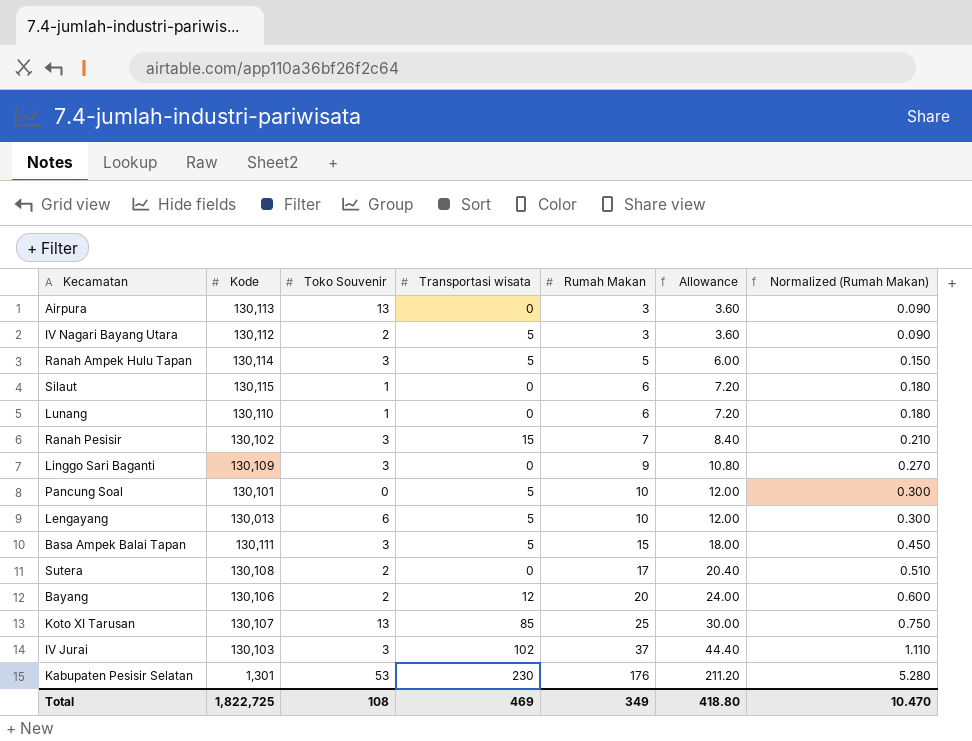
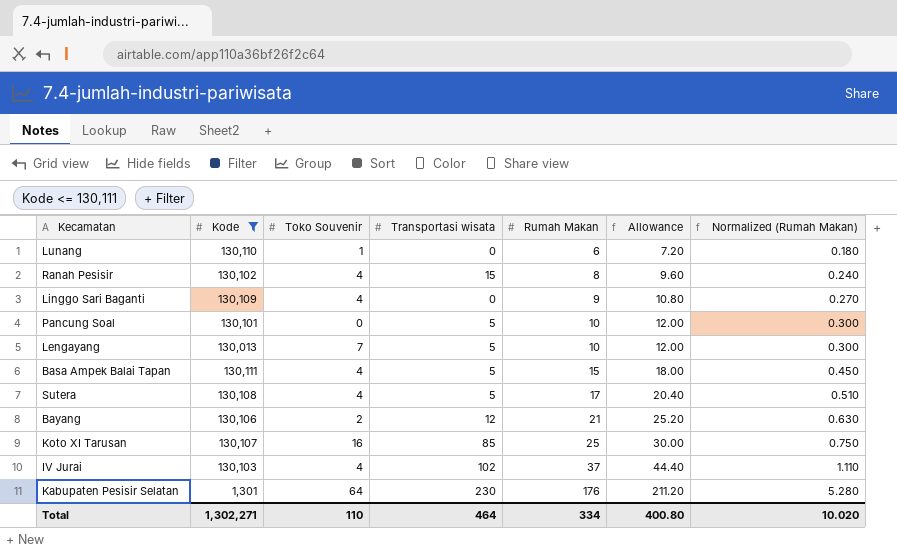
filter: none -> Kode <= 130,111
Ranah Pesisir | Toko Souvenir: 3 -> 4
Ranah Pesisir | Rumah Makan: 7 -> 8
Ranah Pesisir | Allowance: 8.40 -> 9.60
Ranah Pesisir | Normalized (Rumah Makan): 0.210 -> 0.240
Linggo Sari Baganti | Toko Souvenir: 3 -> 4
Lengayang | Toko Souvenir: 6 -> 7
Basa Ampek Balai Tapan | Toko Souvenir: 3 -> 4
Sutera | Toko Souvenir: 2 -> 4
Sutera | Transportasi wisata: 0 -> 5
Bayang | Rumah Makan: 20 -> 21
Bayang | Allowance: 24.00 -> 25.20
Bayang | Normalized (Rumah Makan): 0.600 -> 0.630
Koto XI Tarusan | Toko Souvenir: 13 -> 16
IV Jurai | Toko Souvenir: 3 -> 4
Kabupaten Pesisir Selatan | Toko Souvenir: 53 -> 64
Total | Kode: 1,822,725 -> 1,302,271
Total | Toko Souvenir: 108 -> 110
Total | Transportasi wisata: 469 -> 464
Total | Rumah Makan: 349 -> 334
Total | Allowance: 418.80 -> 400.80
Total | Normalized (Rumah Makan): 10.470 -> 10.020

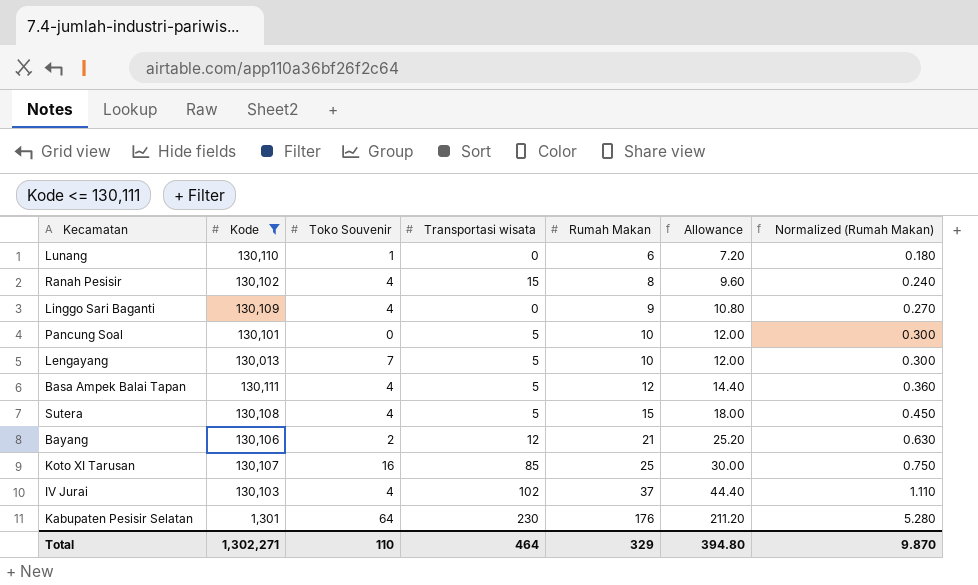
Basa Ampek Balai Tapan | Rumah Makan: 15 -> 12
Basa Ampek Balai Tapan | Allowance: 18.00 -> 14.40
Basa Ampek Balai Tapan | Normalized (Rumah Makan): 0.450 -> 0.360
Sutera | Rumah Makan: 17 -> 15
Sutera | Allowance: 20.40 -> 18.00
Sutera | Normalized (Rumah Makan): 0.510 -> 0.450
Total | Rumah Makan: 334 -> 329
Total | Allowance: 400.80 -> 394.80
Total | Normalized (Rumah Makan): 10.020 -> 9.870

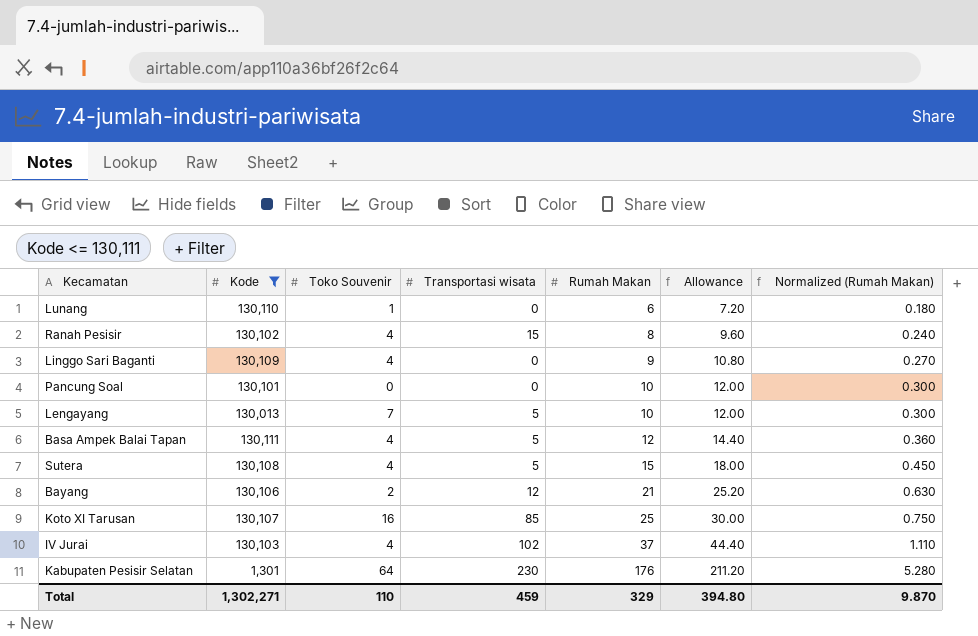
Pancung Soal | Transportasi wisata: 5 -> 0
Total | Transportasi wisata: 464 -> 459

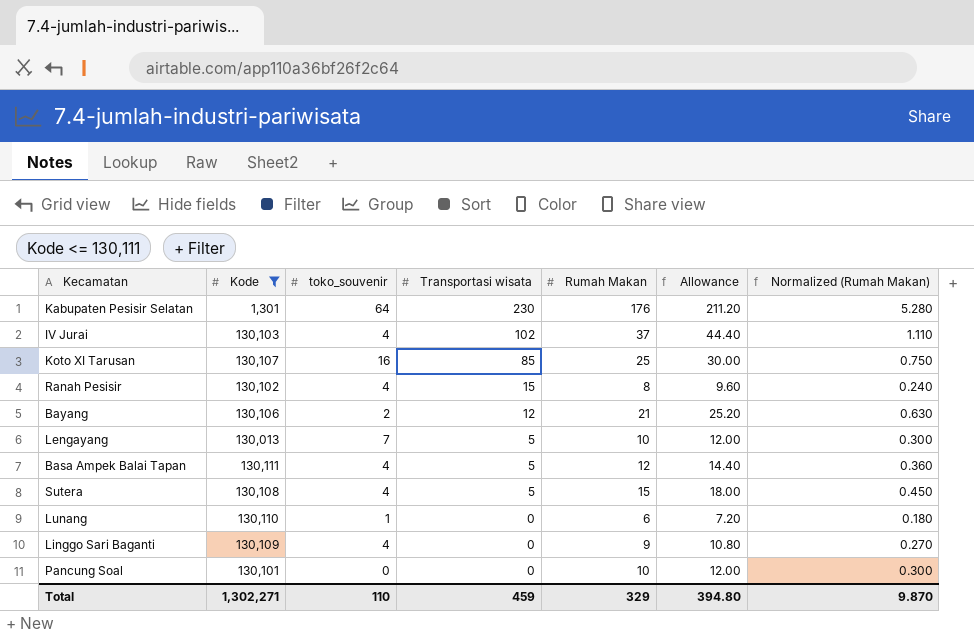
row order: Rumah Makan ascending -> Transportasi wisata descending
column name: Toko Souvenir -> toko_souvenir

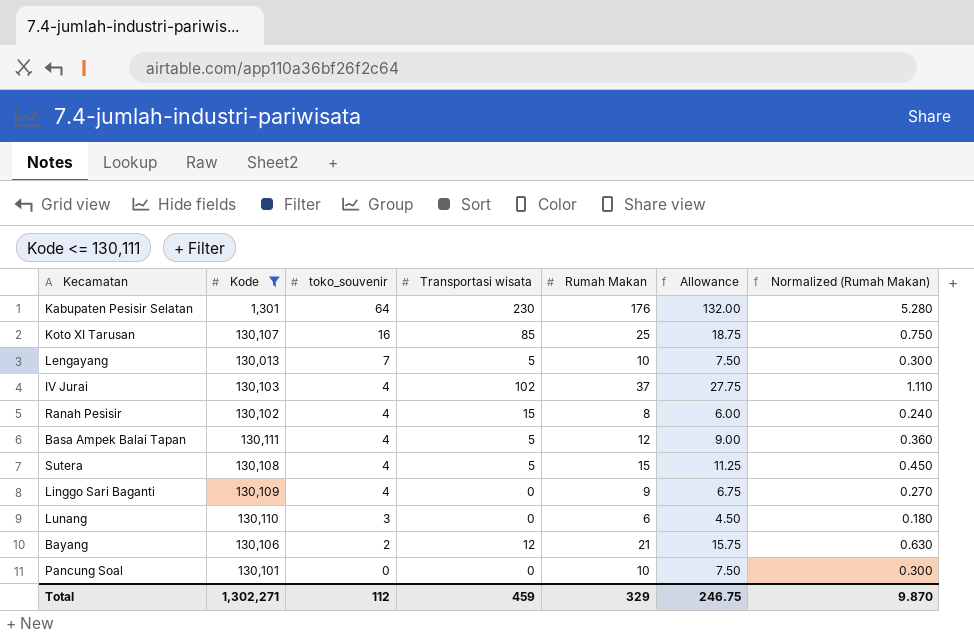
row order: Transportasi wisata descending -> toko_souvenir descending
column Allowance | formula: [Rumah Makan] * 1.2 -> [Rumah Makan] * 0.75
Lunang | toko_souvenir: 1 -> 3
Total | toko_souvenir: 110 -> 112
Total | Allowance: 394.80 -> 246.75

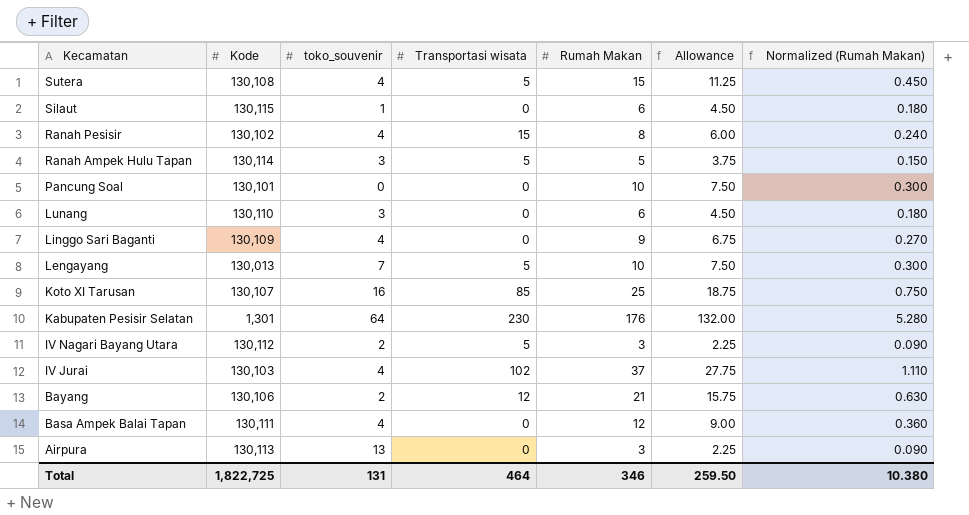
filter: Kode <= 130,111 -> none
row order: toko_souvenir descending -> Kecamatan descending
Basa Ampek Balai Tapan | Transportasi wisata: 5 -> 0
Total | Kode: 1,302,271 -> 1,822,725
Total | toko_souvenir: 112 -> 131
Total | Transportasi wisata: 459 -> 464
Total | Rumah Makan: 329 -> 346
Total | Allowance: 246.75 -> 259.50
Total | Normalized (Rumah Makan): 9.870 -> 10.380

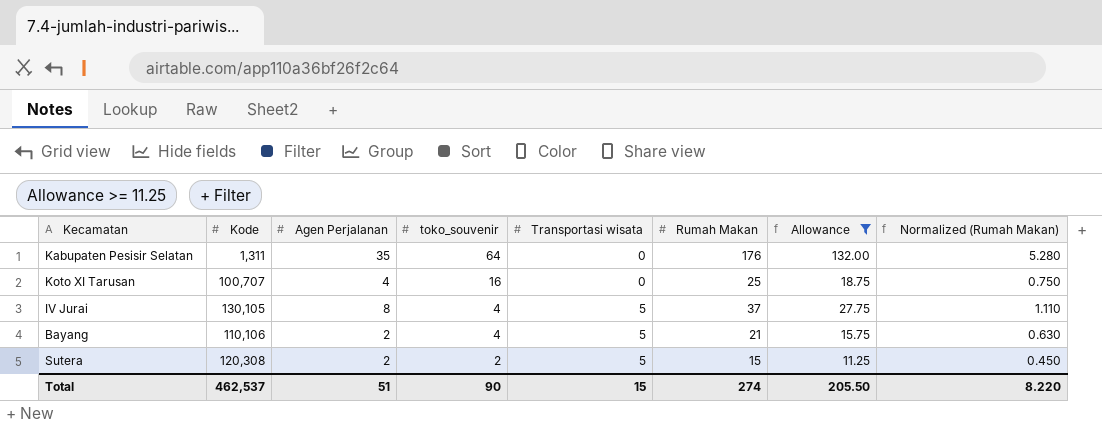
filter: none -> Allowance >= 11.25
row order: Kecamatan descending -> toko_souvenir descending
column Agen Perjalanan | position: none -> 3
Kabupaten Pesisir Selatan | Kode: 1,301 -> 1,311
Kabupaten Pesisir Selatan | Transportasi wisata: 230 -> 0
Koto XI Tarusan | Kode: 130,107 -> 100,707
Koto XI Tarusan | Transportasi wisata: 85 -> 0
IV Jurai | Kode: 130,103 -> 130,105
IV Jurai | Transportasi wisata: 102 -> 5
Bayang | Kode: 130,106 -> 110,106
Bayang | toko_souvenir: 2 -> 4
Bayang | Transportasi wisata: 12 -> 5
Sutera | Kode: 130,108 -> 120,308
Sutera | toko_souvenir: 4 -> 2
Total | Kode: 1,822,725 -> 462,537
Total | toko_souvenir: 131 -> 90
Total | Transportasi wisata: 464 -> 15
Total | Rumah Makan: 346 -> 274
Total | Allowance: 259.50 -> 205.50
Total | Normalized (Rumah Makan): 10.380 -> 8.220

